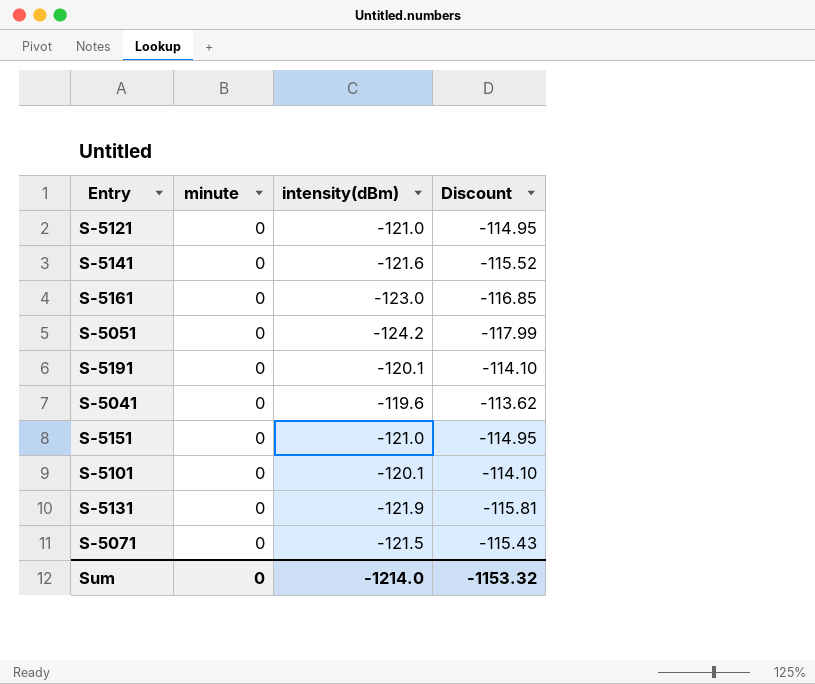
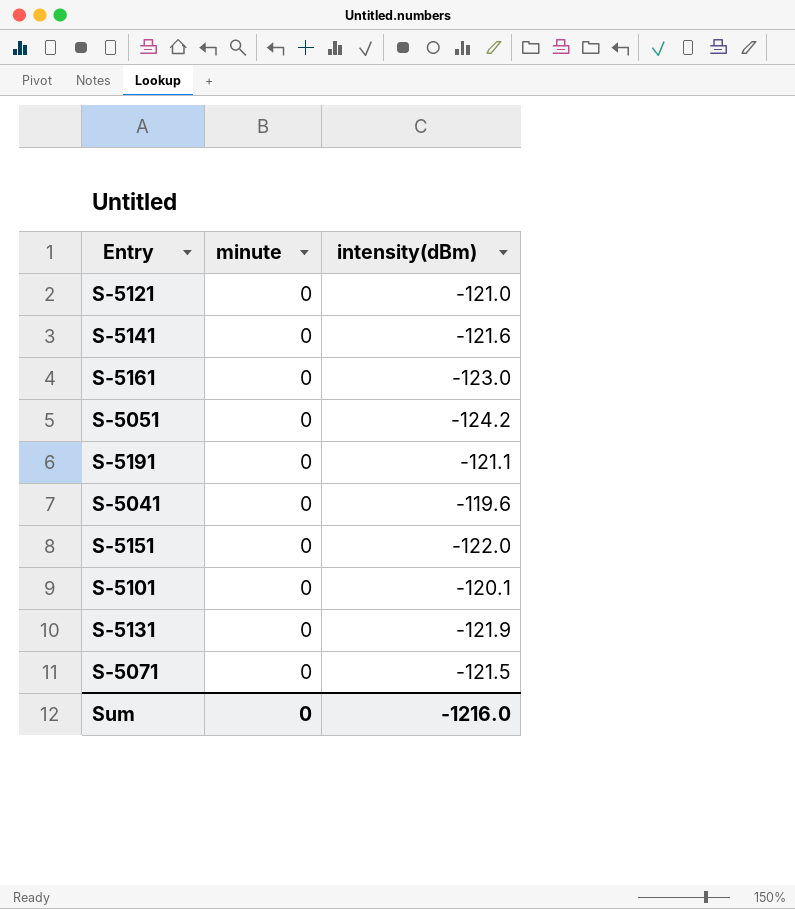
column Discount | formula: [intensity(dBm)] * 0.95 -> none
S-5191 | intensity(dBm): -120.1 -> -121.1
S-5151 | intensity(dBm): -121.0 -> -122.0
Sum | intensity(dBm): -1214.0 -> -1216.0

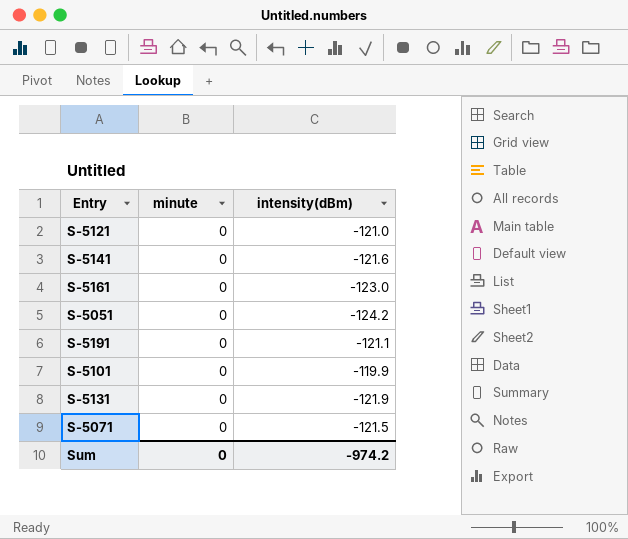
row S-5041: 0 | -119.6 -> none
row S-5151: 0 | -122.0 -> none
S-5101 | intensity(dBm): -120.1 -> -119.9
Sum | intensity(dBm): -1216.0 -> -974.2

